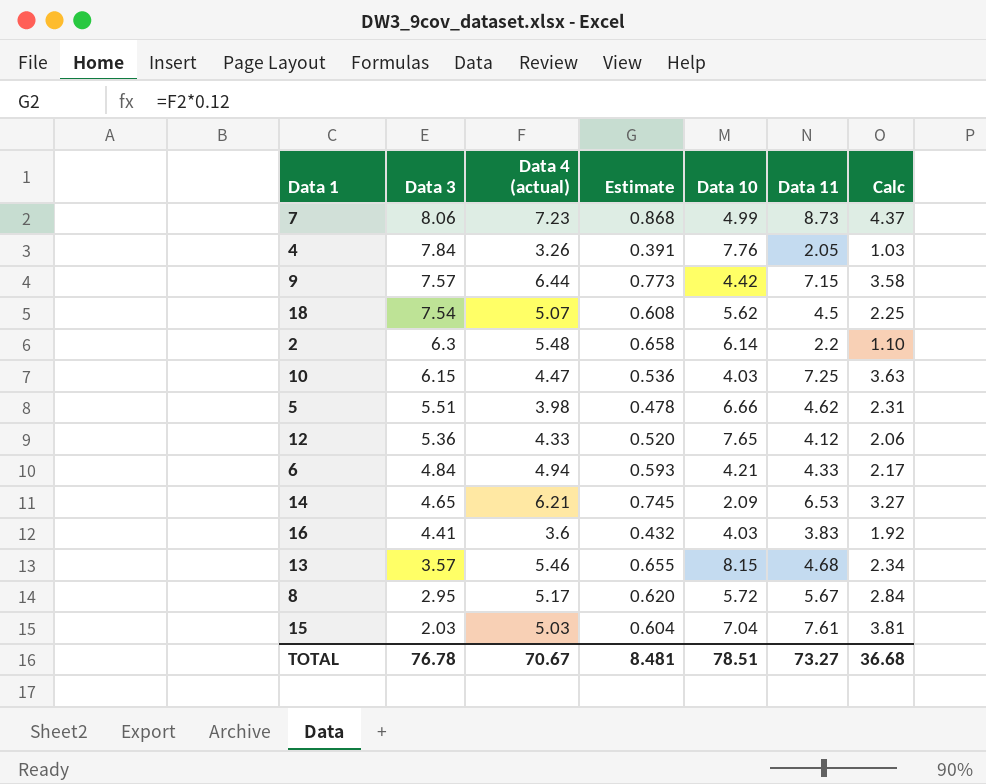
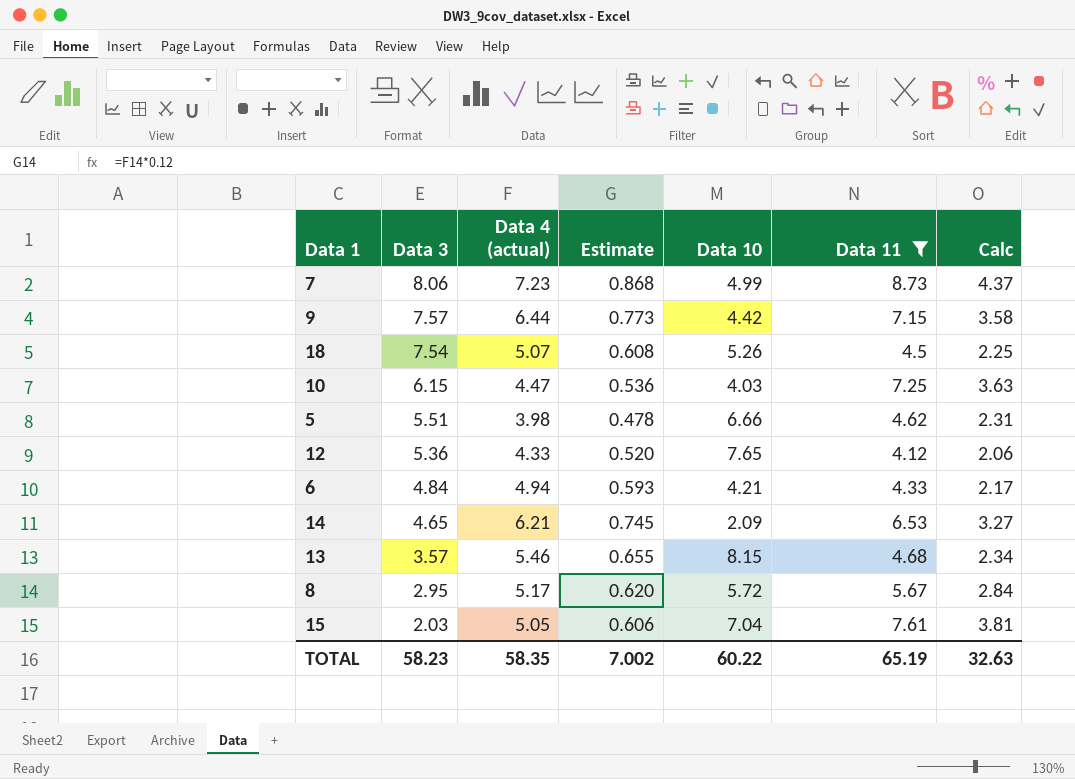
filter: none -> Data 11 >= 4.12
18 | Data 10: 5.62 -> 5.26
15 | Data 4 (actual): 5.03 -> 5.05
15 | Estimate: 0.604 -> 0.606
TOTAL | Data 3: 76.78 -> 58.23
TOTAL | Data 4 (actual): 70.67 -> 58.35
TOTAL | Estimate: 8.481 -> 7.002
TOTAL | Data 10: 78.51 -> 60.22
TOTAL | Data 11: 73.27 -> 65.19
TOTAL | Calc: 36.68 -> 32.63

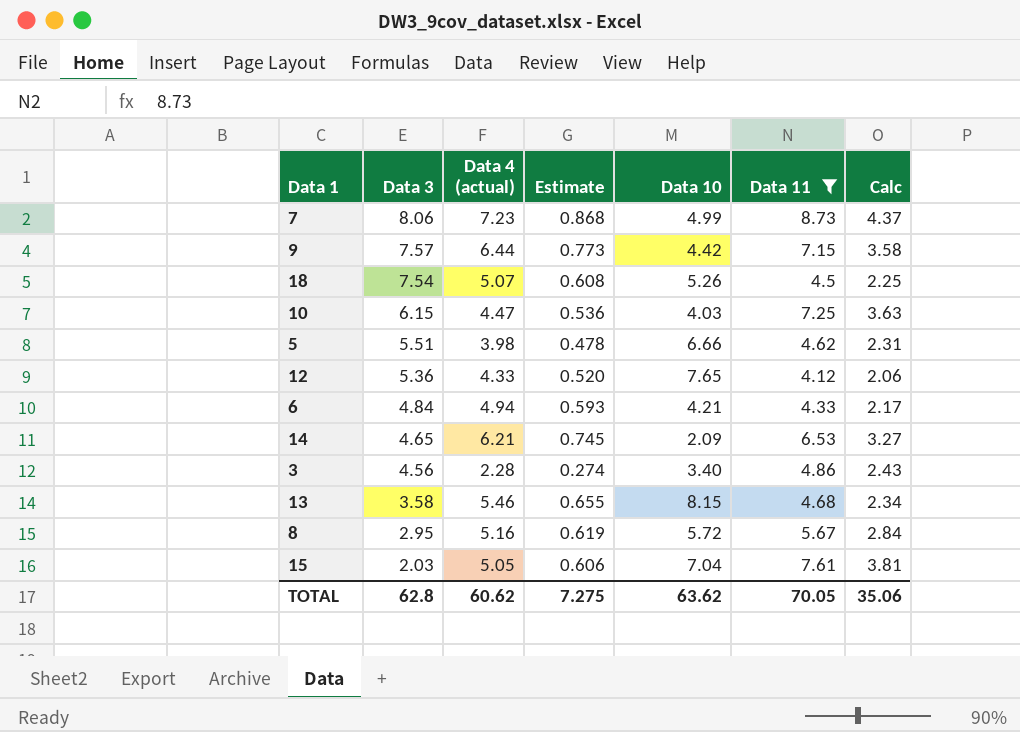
row 3: none -> 4.56 | 2.28 | 0.274 | 3.40 | 4.86 | 2.43
13 | Data 3: 3.57 -> 3.58
8 | Data 4 (actual): 5.17 -> 5.16
8 | Estimate: 0.620 -> 0.619
TOTAL | Data 3: 58.23 -> 62.8
TOTAL | Data 4 (actual): 58.35 -> 60.62
TOTAL | Estimate: 7.002 -> 7.275
TOTAL | Data 10: 60.22 -> 63.62
TOTAL | Data 11: 65.19 -> 70.05
TOTAL | Calc: 32.63 -> 35.06

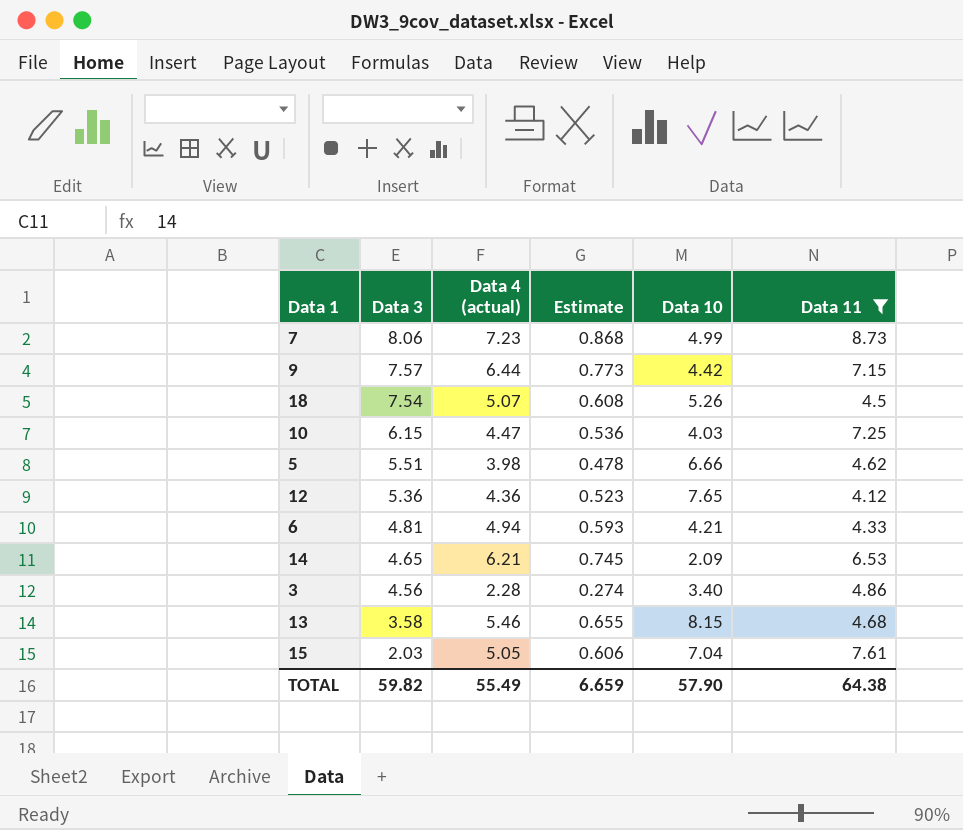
column Calc | formula: [Data 11] * 0.5 -> none
row 8: 2.95 | 5.16 | 0.619 | 5.72 | 5.67 | 2.84 -> none
12 | Data 4 (actual): 4.33 -> 4.36
12 | Estimate: 0.520 -> 0.523
6 | Data 3: 4.84 -> 4.81
TOTAL | Data 3: 62.8 -> 59.82
TOTAL | Data 4 (actual): 60.62 -> 55.49
TOTAL | Estimate: 7.275 -> 6.659
TOTAL | Data 10: 63.62 -> 57.90
TOTAL | Data 11: 70.05 -> 64.38

